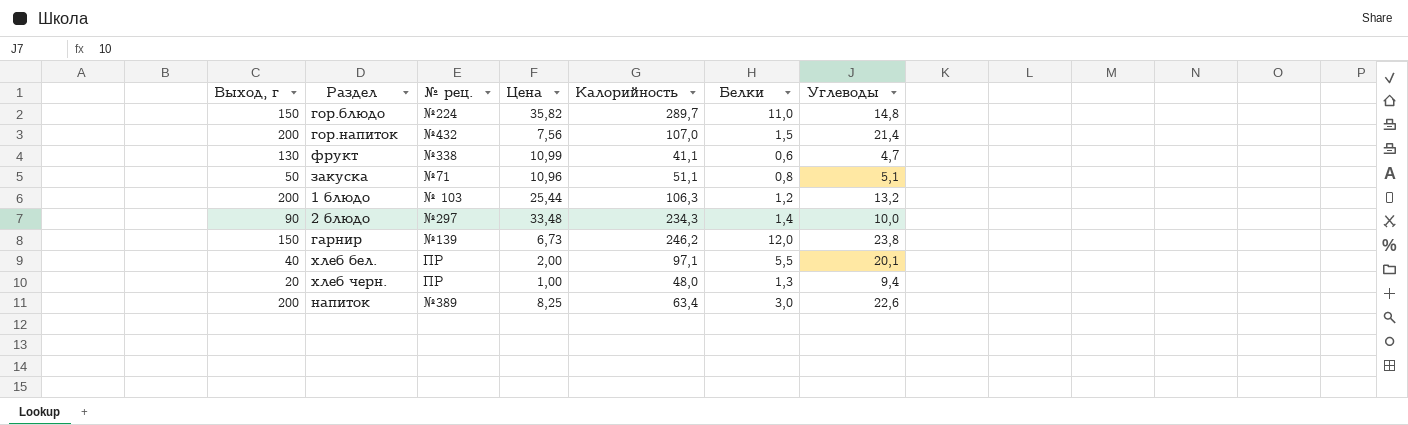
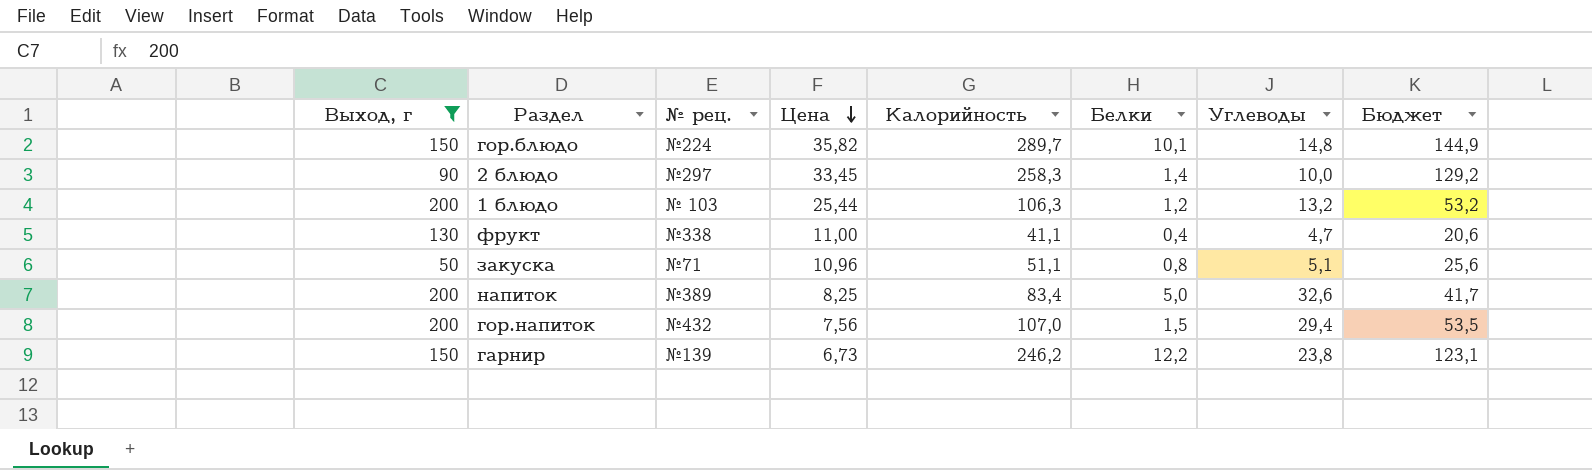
filter: none -> Выход, г >= 50
row order: none -> Цена descending
column Бюджет | formula: none -> [Калорийность] * 0,5
гор.блюдо | Белки: 11,0 -> 10,1
2 блюдо | Цена: 33,48 -> 33,45
2 блюдо | Калорийность: 234,3 -> 258,3
фрукт | Цена: 10,99 -> 11,00
фрукт | Белки: 0,6 -> 0,4
напиток | Калорийность: 63,4 -> 83,4
напиток | Белки: 3,0 -> 5,0
напиток | Углеводы: 22,6 -> 32,6
гор.напиток | Углеводы: 21,4 -> 29,4
гарнир | Белки: 12,0 -> 12,2

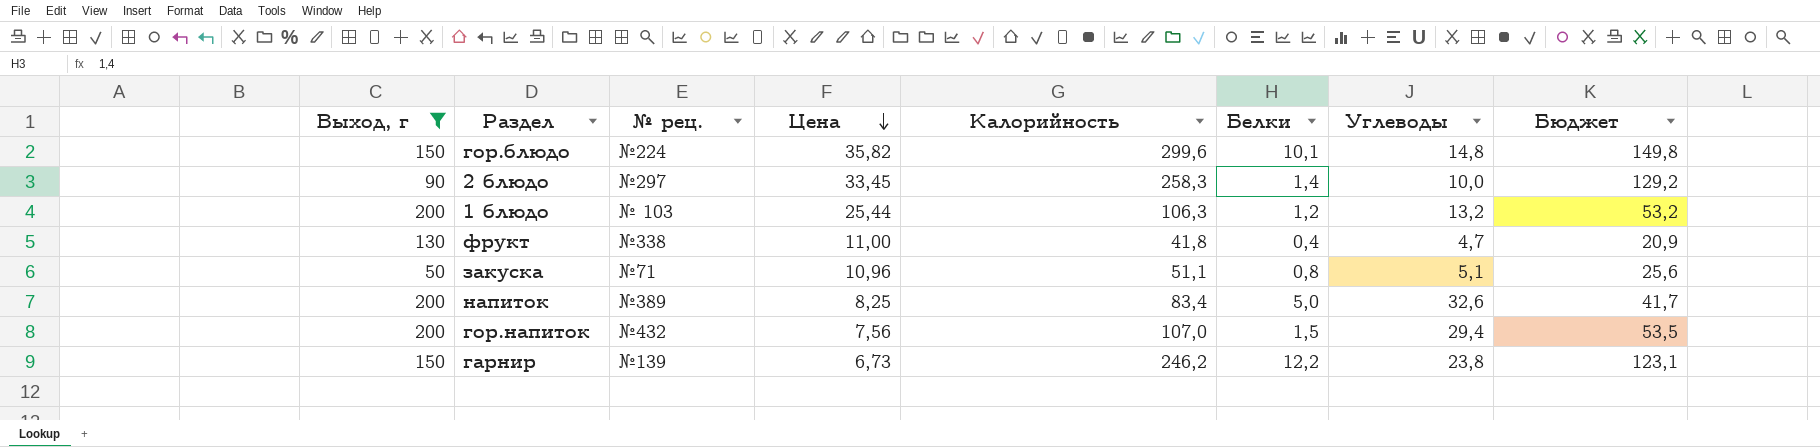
гор.блюдо | Калорийность: 289,7 -> 299,6
гор.блюдо | Бюджет: 144,9 -> 149,8
фрукт | Калорийность: 41,1 -> 41,8
фрукт | Бюджет: 20,6 -> 20,9

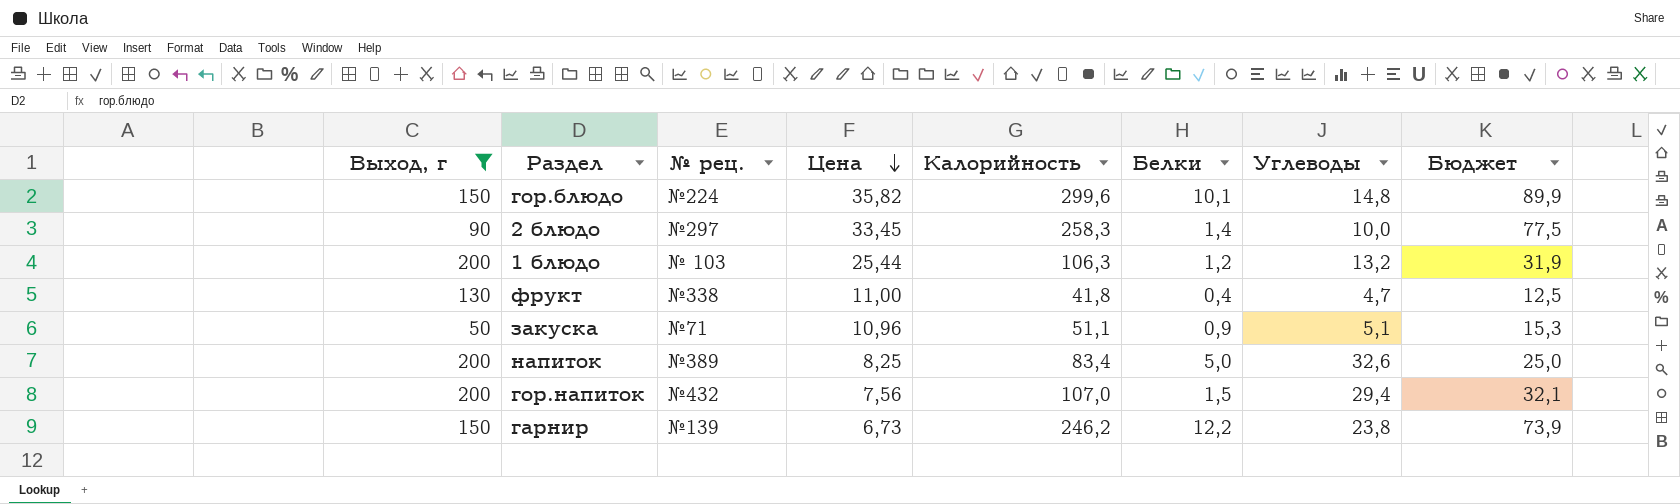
column Бюджет | formula: [Калорийность] * 0,5 -> [Калорийность] * 0,3
закуска | Белки: 0,8 -> 0,9

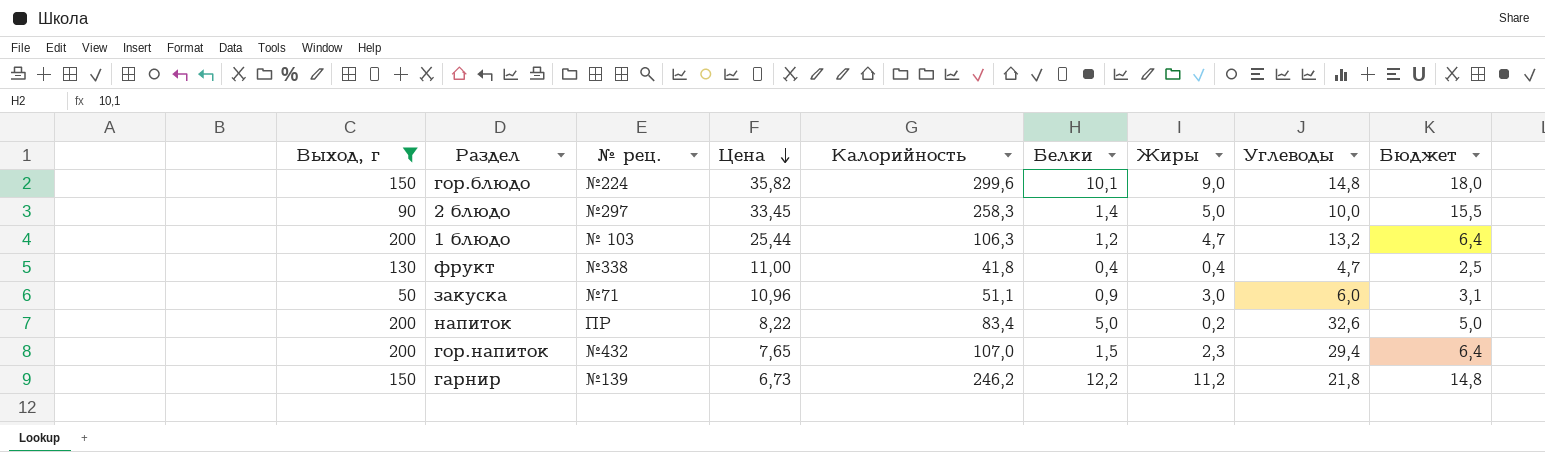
column Жиры | position: none -> 7
column Бюджет | formula: [Калорийность] * 0,3 -> [Калорийность] * 0,06
закуска | Углеводы: 5,1 -> 6,0
напиток | № рец.: №389 -> ПР
напиток | Цена: 8,25 -> 8,22
гор.напиток | Цена: 7,56 -> 7,65
гарнир | Углеводы: 23,8 -> 21,8

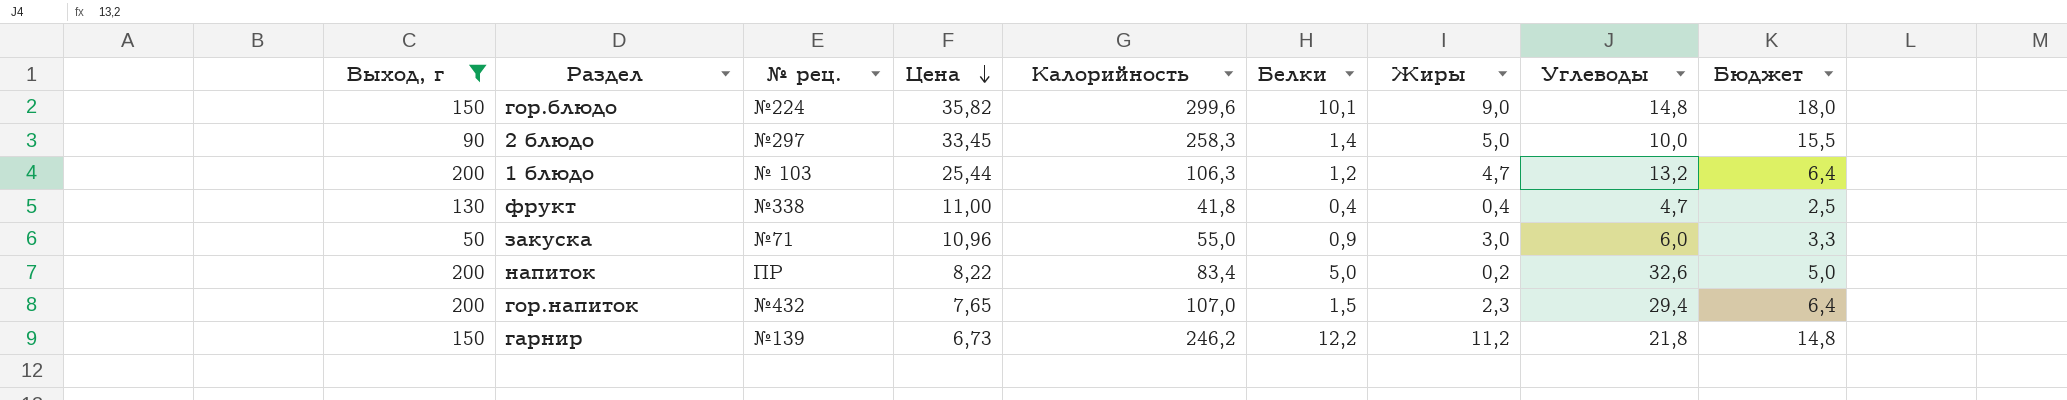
закуска | Калорийность: 51,1 -> 55,0
закуска | Бюджет: 3,1 -> 3,3

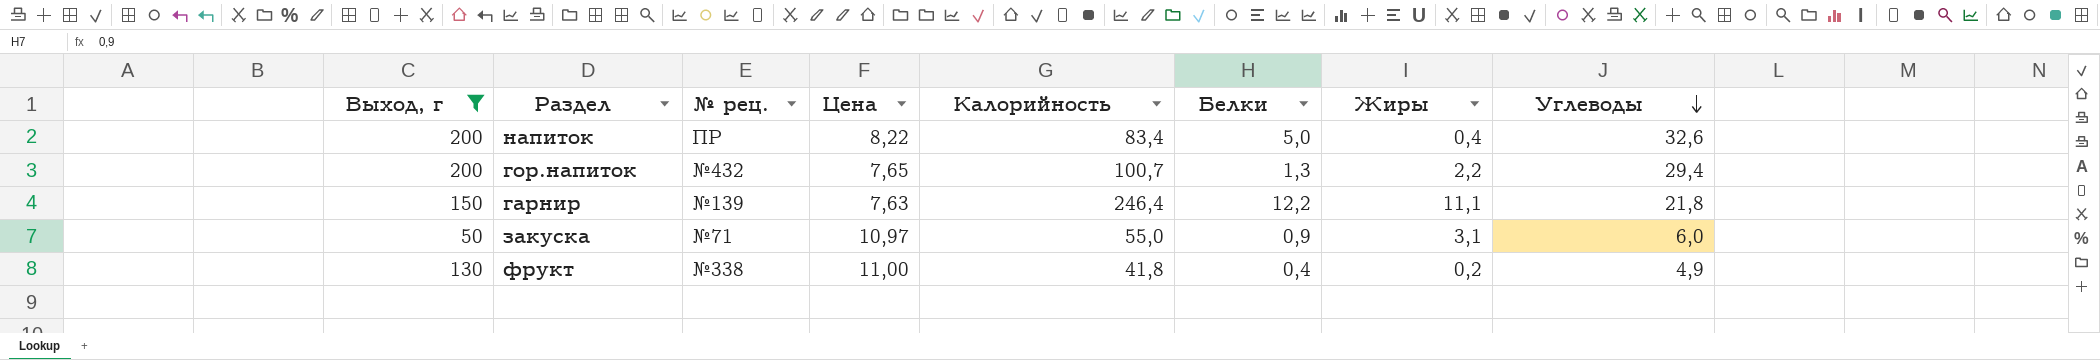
row order: Цена descending -> Углеводы descending
column Бюджет | formula: [Калорийность] * 0,06 -> none
row гор.блюдо: 150 | №224 | 35,82 | 299,6 | 10,1 | 9,0 | 14,8 | 18,0 -> none
row 2 блюдо: 90 | №297 | 33,45 | 258,3 | 1,4 | 5,0 | 10,0 | 15,5 -> none
row 1 блюдо: 200 | № 103 | 25,44 | 106,3 | 1,2 | 4,7 | 13,2 | 6,4 -> none
напиток | Жиры: 0,2 -> 0,4
гор.напиток | Калорийность: 107,0 -> 100,7
гор.напиток | Белки: 1,5 -> 1,3
гор.напиток | Жиры: 2,3 -> 2,2
гарнир | Цена: 6,73 -> 7,63
гарнир | Калорийность: 246,2 -> 246,4
гарнир | Жиры: 11,2 -> 11,1
закуска | Цена: 10,96 -> 10,97
закуска | Жиры: 3,0 -> 3,1
фрукт | Жиры: 0,4 -> 0,2
фрукт | Углеводы: 4,7 -> 4,9

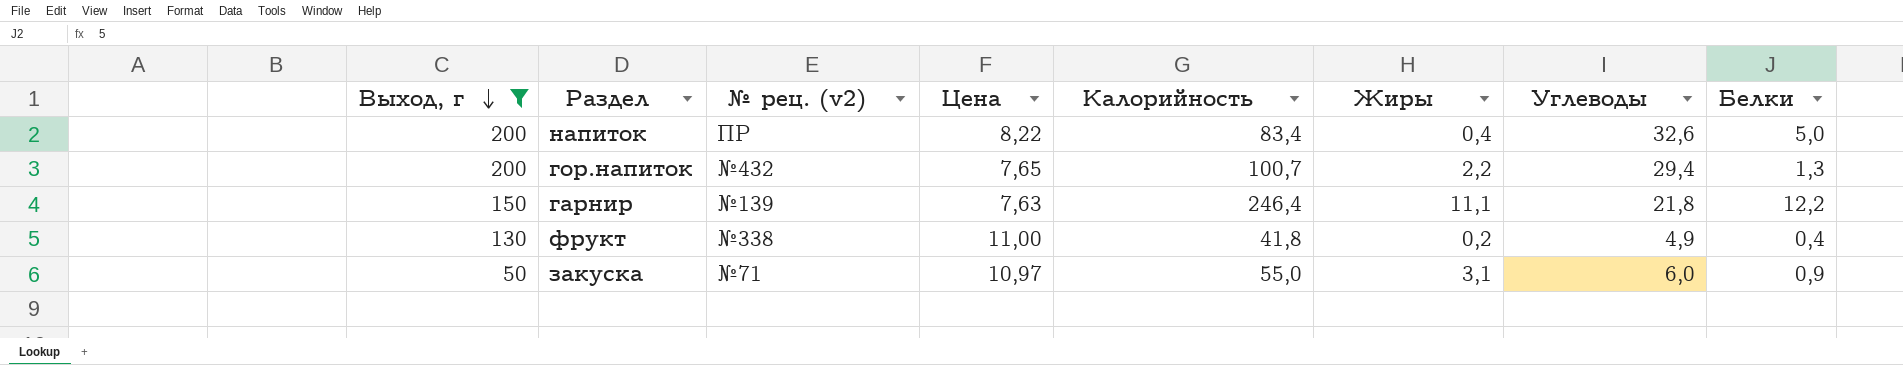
row order: Углеводы descending -> Выход, г descending
column name: № рец. -> № рец. (v2)
column Белки | position: 6 -> 8

